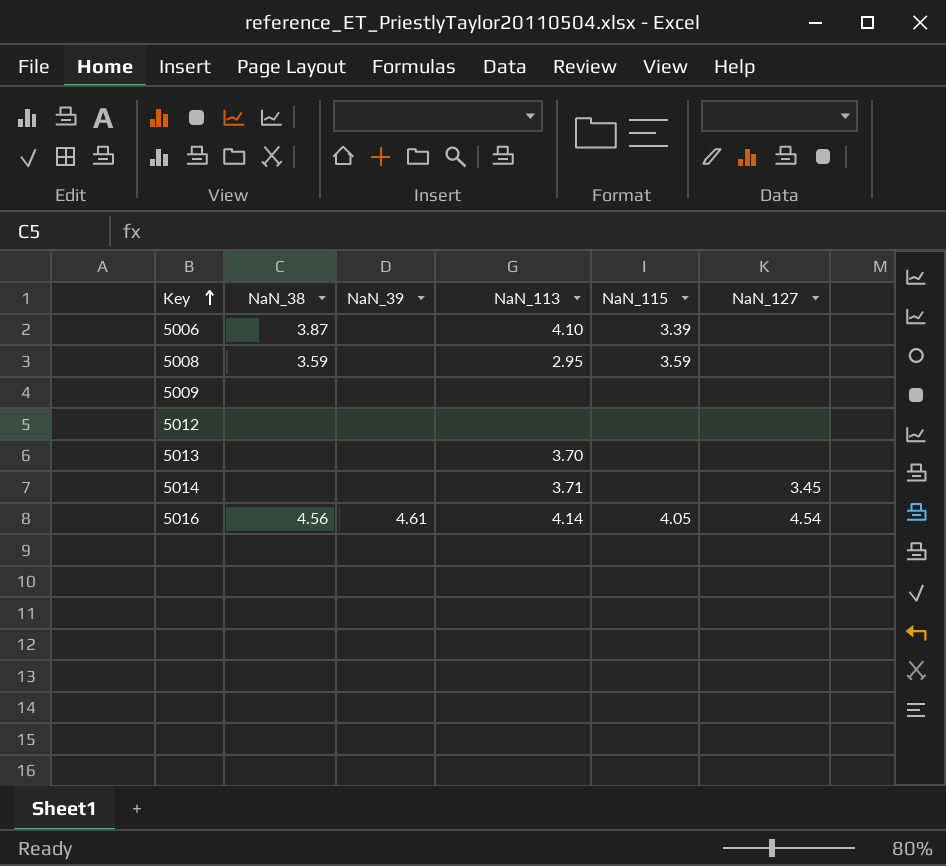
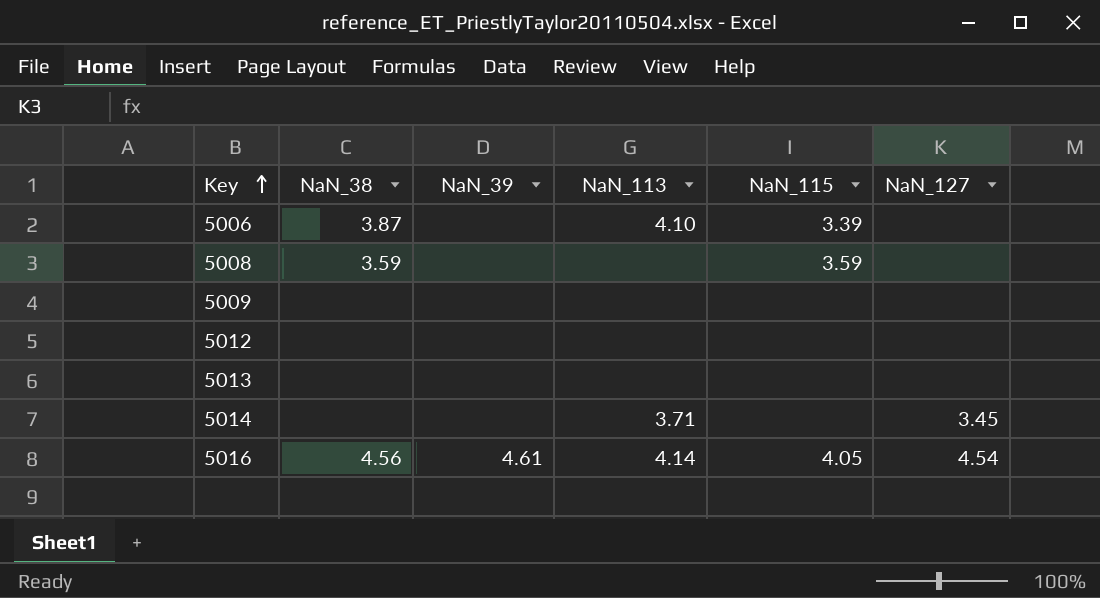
5008 | NaN_113: 2.95 -> none
5013 | NaN_113: 3.70 -> none

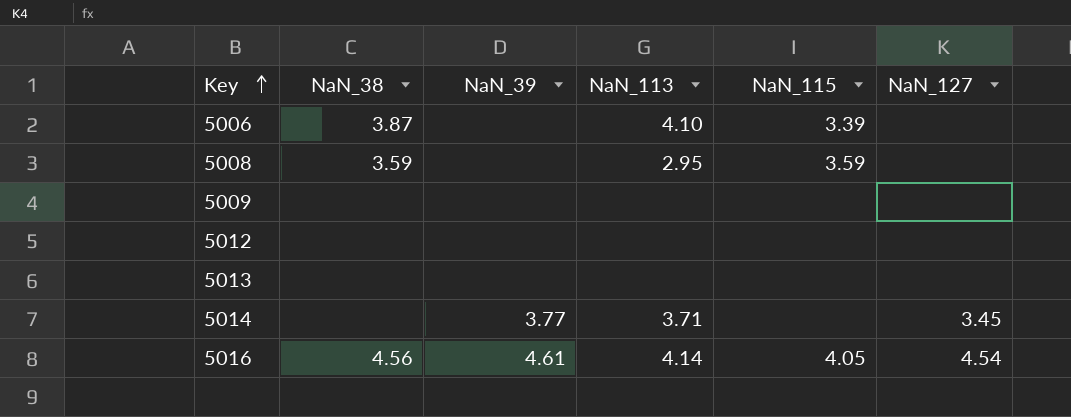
5008 | NaN_113: none -> 2.95
5014 | NaN_39: none -> 3.77

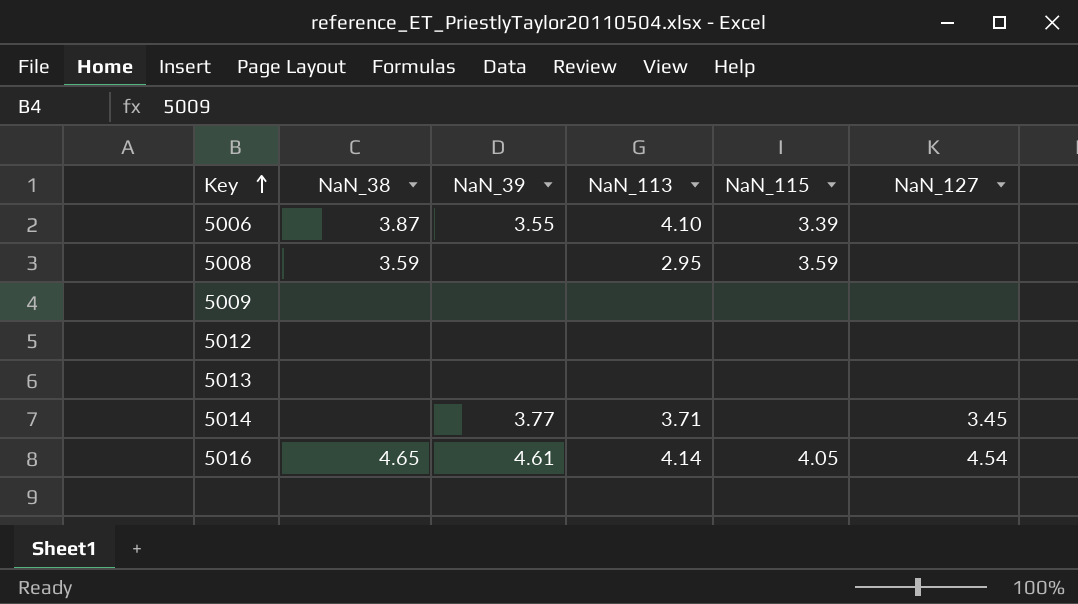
5006 | NaN_39: none -> 3.55
5016 | NaN_38: 4.56 -> 4.65

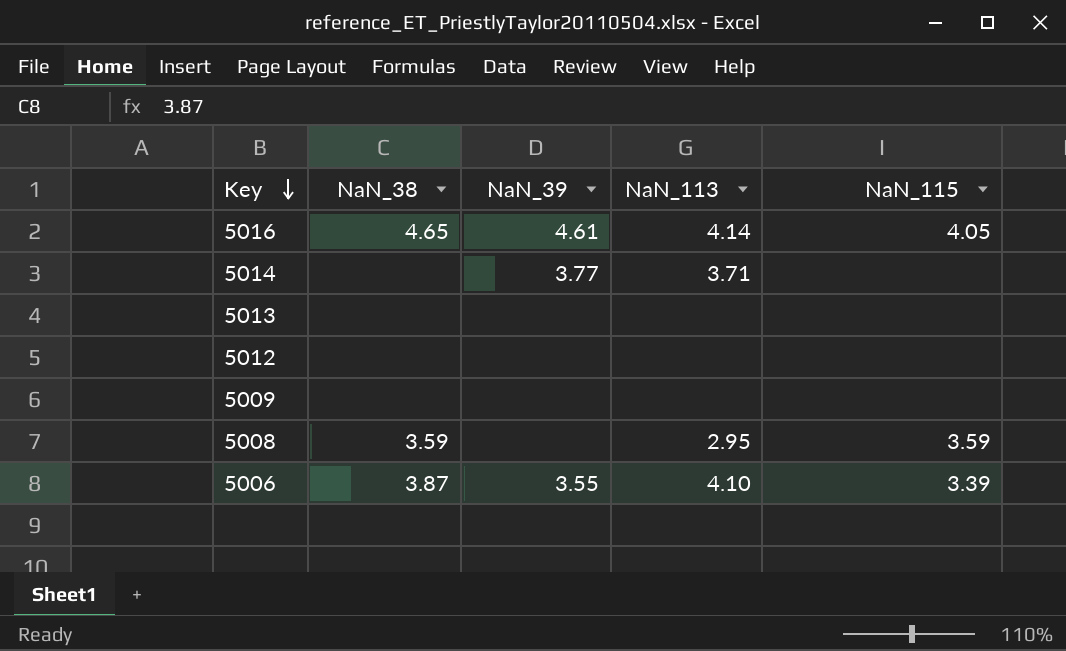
row order: Key ascending -> Key descending
column NaN_127 | position: 6 -> none

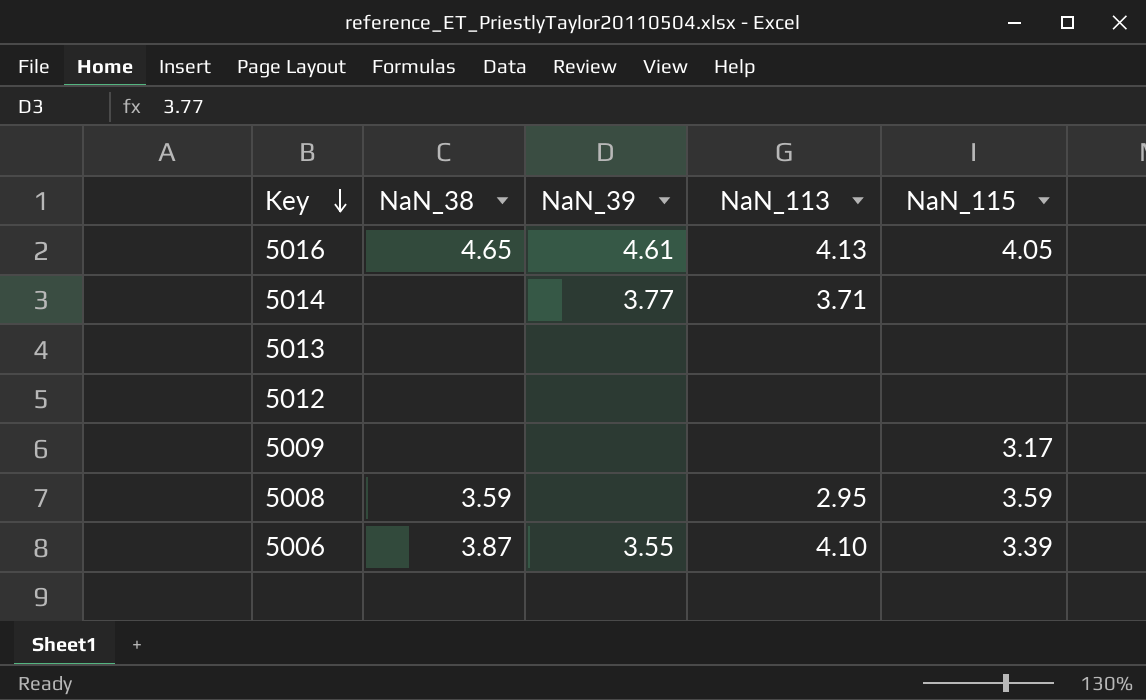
5016 | NaN_113: 4.14 -> 4.13
5009 | NaN_115: none -> 3.17

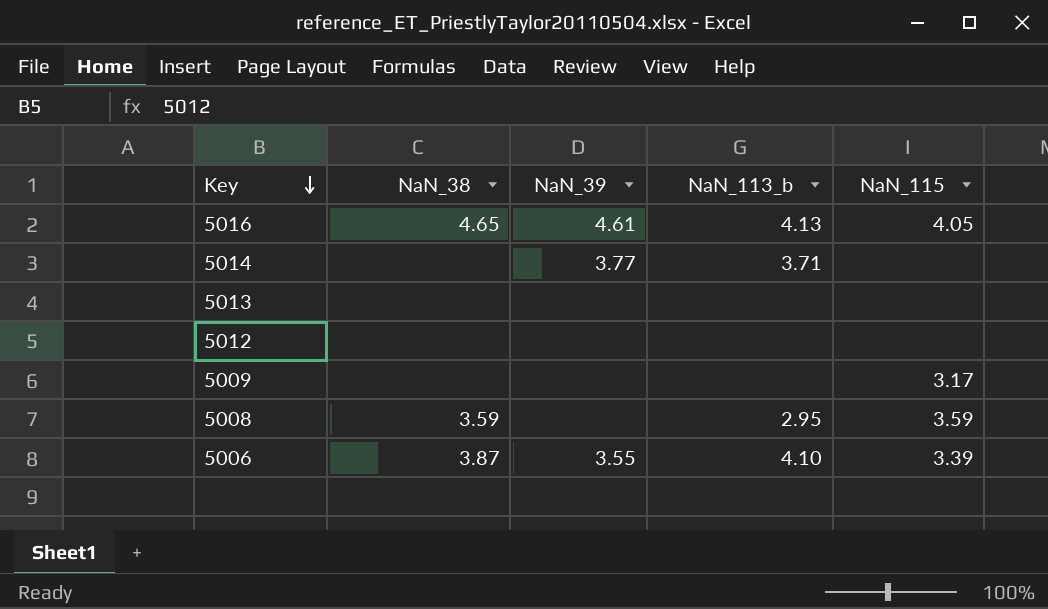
column name: NaN_113 -> NaN_113_b

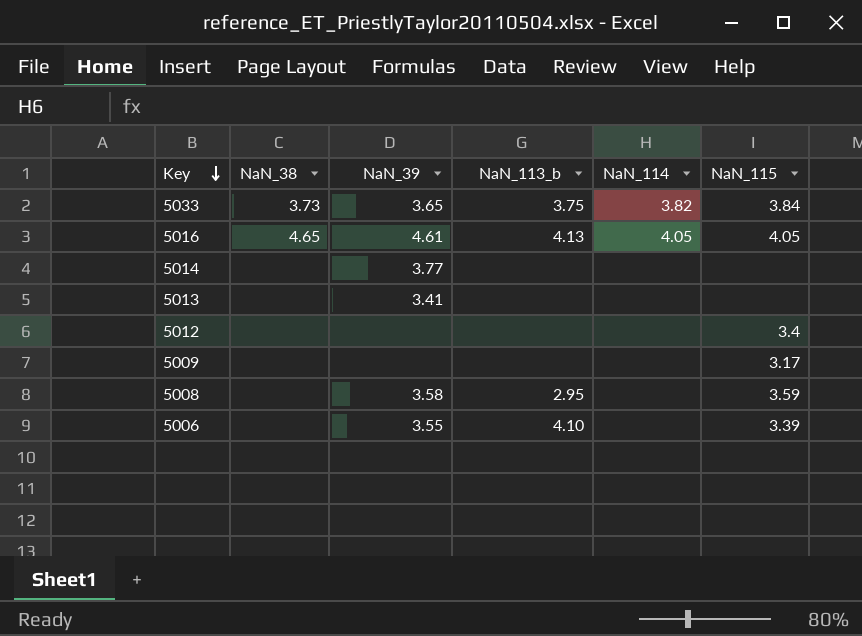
column NaN_114 | position: none -> 5
row 5033: none -> 3.73 | 3.65 | 3.75 | 3.82 | 3.84
5014 | NaN_113_b: 3.71 -> none
5013 | NaN_39: none -> 3.41
5012 | NaN_115: none -> 3.4
5008 | NaN_38: 3.59 -> none
5008 | NaN_39: none -> 3.58
5006 | NaN_38: 3.87 -> none

